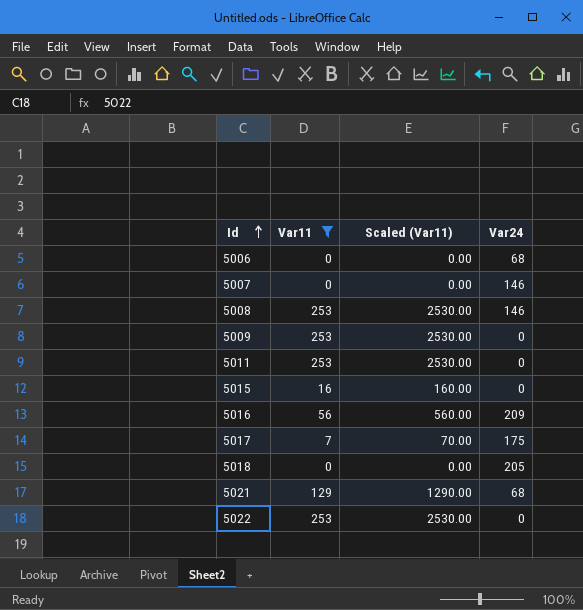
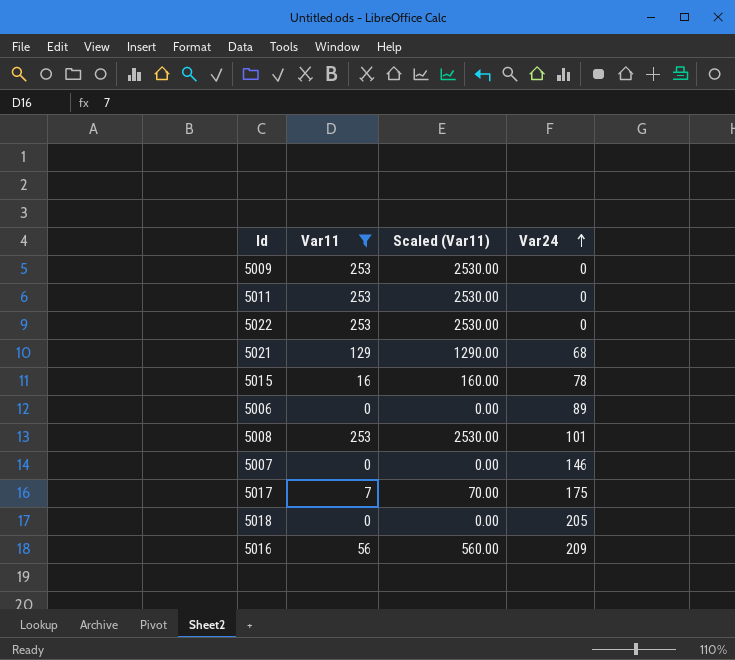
row order: Id ascending -> Var24 ascending
5015 | Var24: 0 -> 78
5006 | Var24: 68 -> 89
5008 | Var24: 146 -> 101

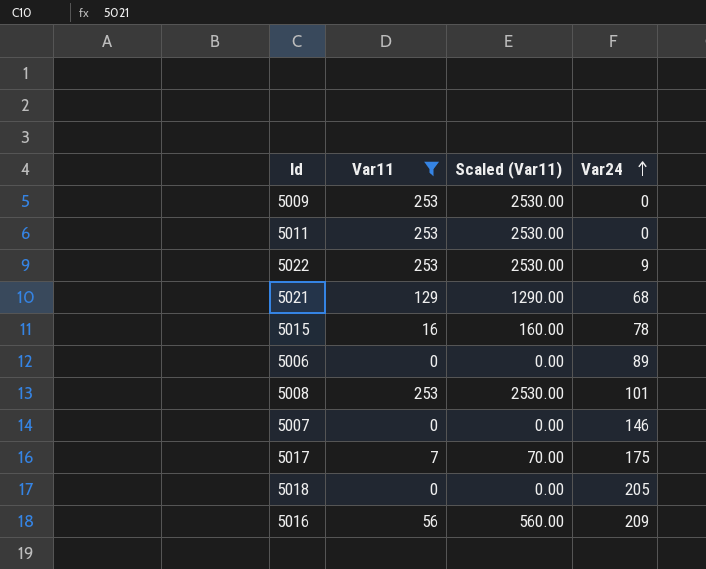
5022 | Var24: 0 -> 9

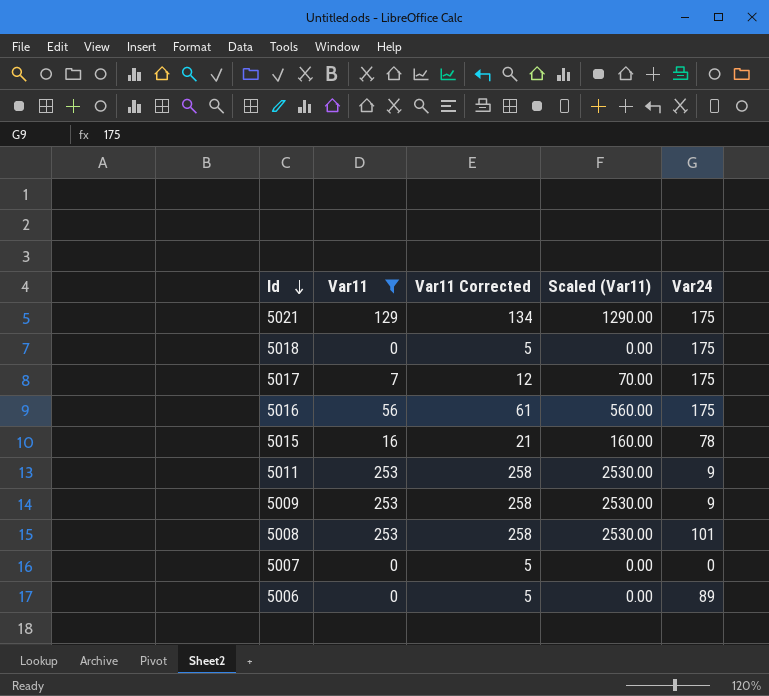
row order: Var24 ascending -> Id descending
column Var11 Corrected | formula: none -> [Var11] + 5
row 5022: 253 | 2530.00 | 9 -> none
5021 | Var24: 68 -> 175
5018 | Var24: 205 -> 175
5016 | Var24: 209 -> 175
5011 | Var24: 0 -> 9
5009 | Var24: 0 -> 9
5007 | Var24: 146 -> 0

